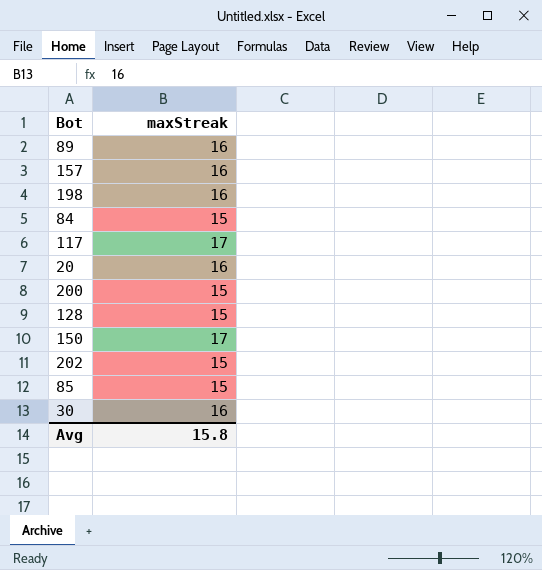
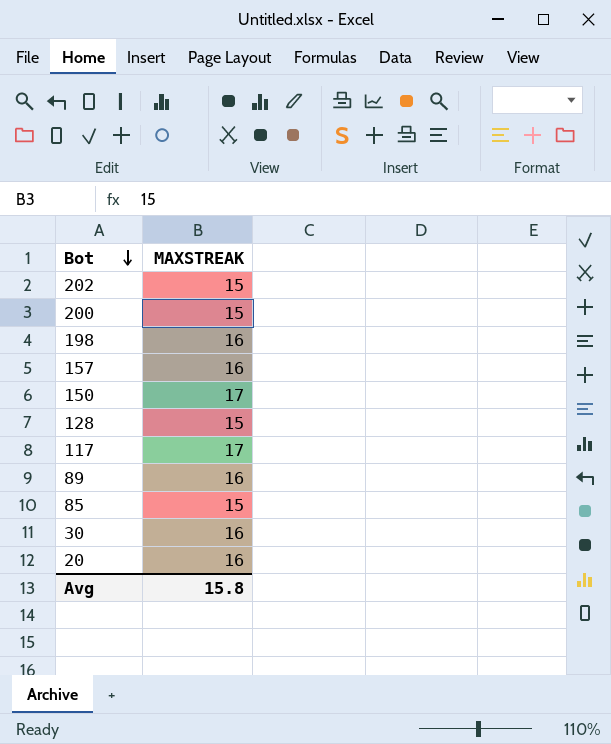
row order: none -> Bot descending
column name: maxStreak -> MAXSTREAK
row 84: 15 -> none

